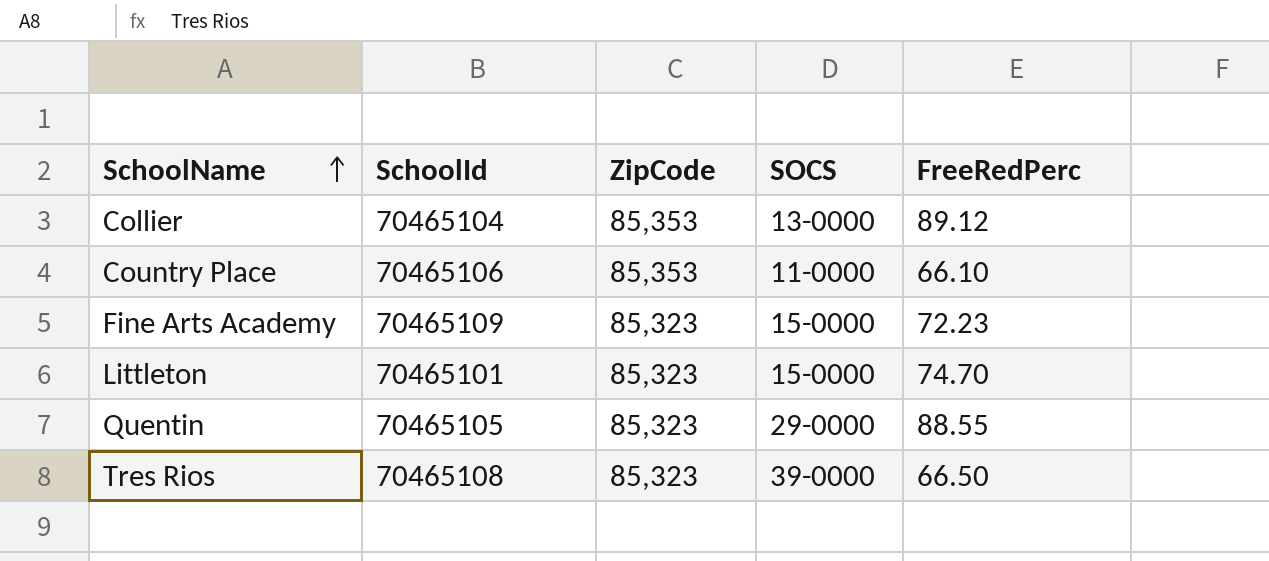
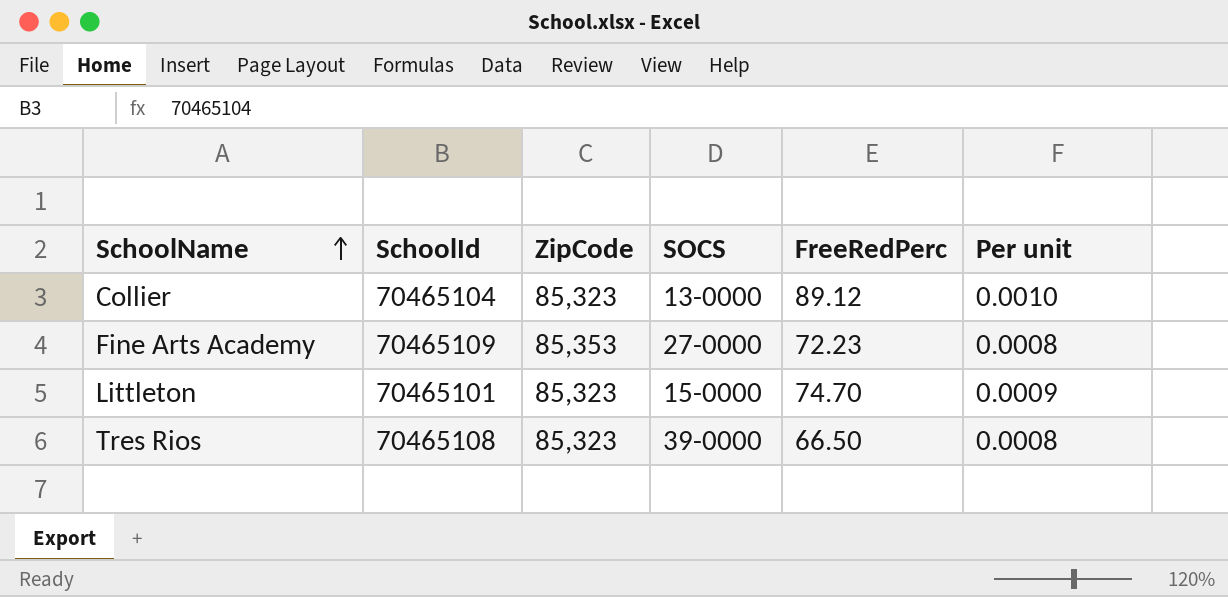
column Per unit | formula: none -> [FreeRedPerc] / [ZipCode]
row Country Place: 70465106 | 85,353 | 11-0000 | 66.10 -> none
row Quentin: 70465105 | 85,323 | 29-0000 | 88.55 -> none
Collier | ZipCode: 85,353 -> 85,323
Fine Arts Academy | ZipCode: 85,323 -> 85,353
Fine Arts Academy | SOCS: 15-0000 -> 27-0000

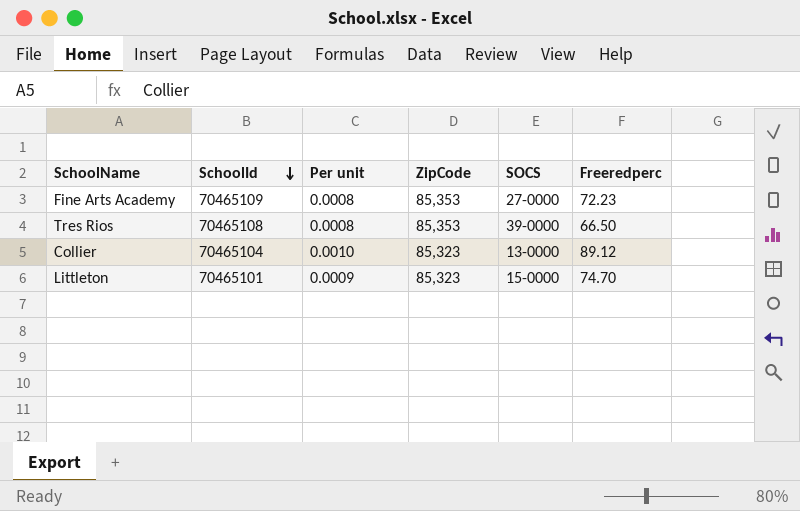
row order: SchoolName ascending -> SchoolId descending
column Per unit | position: 6 -> 3
column name: FreeRedPerc -> Freeredperc
Tres Rios | ZipCode: 85,323 -> 85,353

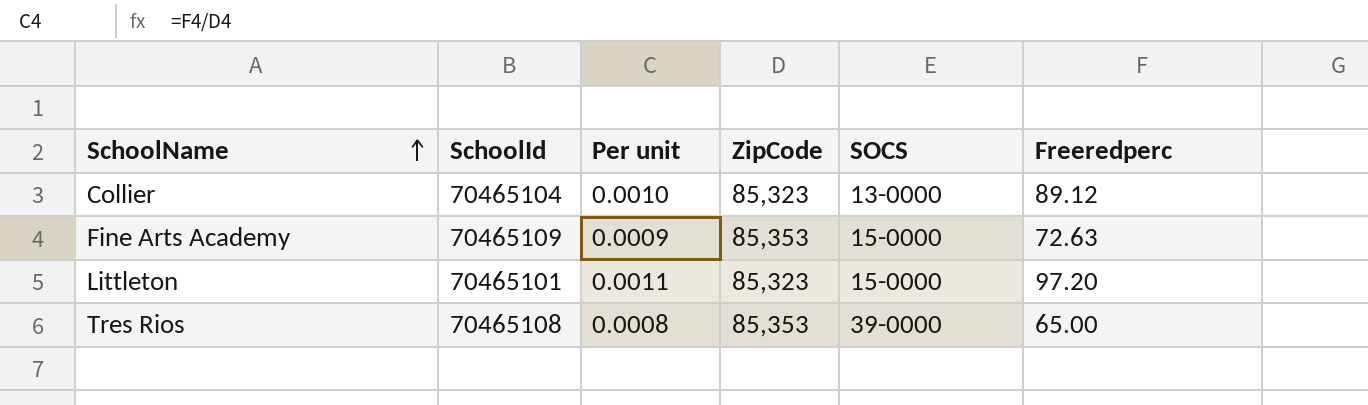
row order: SchoolId descending -> SchoolName ascending
Fine Arts Academy | Per unit: 0.0008 -> 0.0009
Fine Arts Academy | SOCS: 27-0000 -> 15-0000
Fine Arts Academy | Freeredperc: 72.23 -> 72.63
Littleton | Per unit: 0.0009 -> 0.0011
Littleton | Freeredperc: 74.70 -> 97.20
Tres Rios | Freeredperc: 66.50 -> 65.00

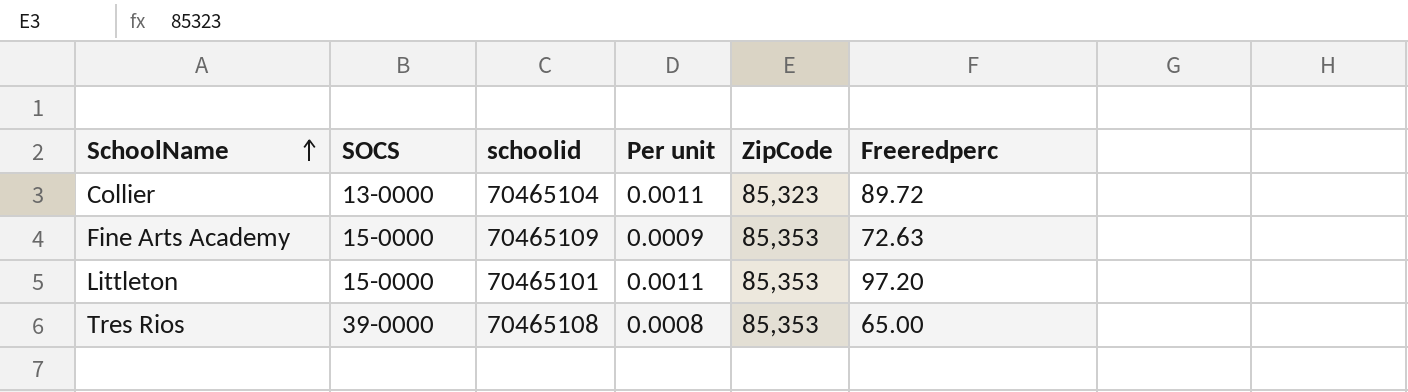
column SOCS | position: 5 -> 2
column name: SchoolId -> schoolid
Collier | Per unit: 0.0010 -> 0.0011
Collier | Freeredperc: 89.12 -> 89.72
Littleton | ZipCode: 85,323 -> 85,353

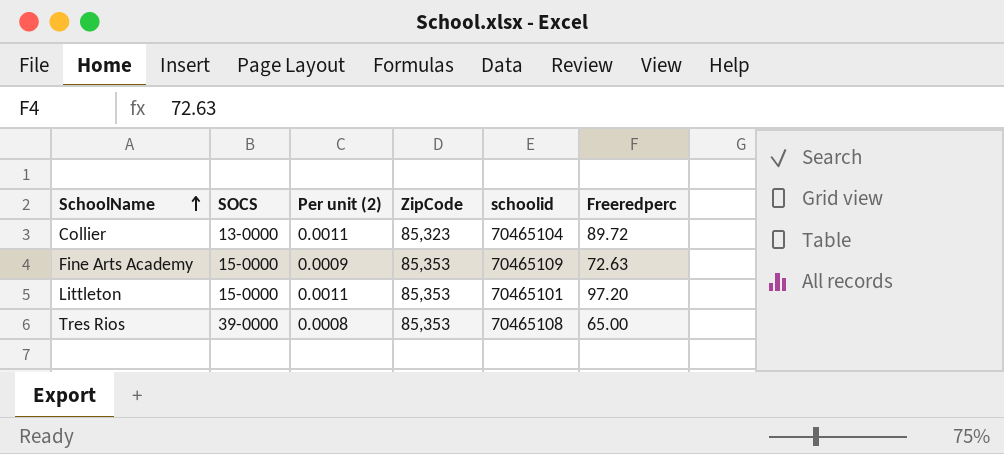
column name: Per unit -> Per unit (2)
column schoolid | position: 3 -> 5

